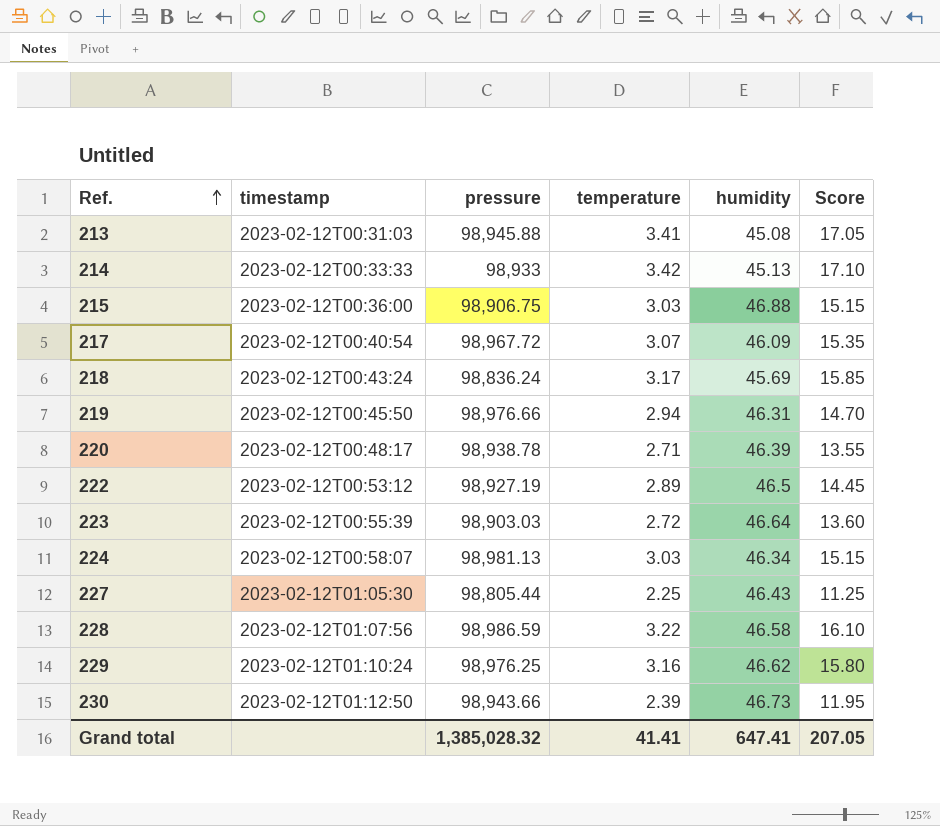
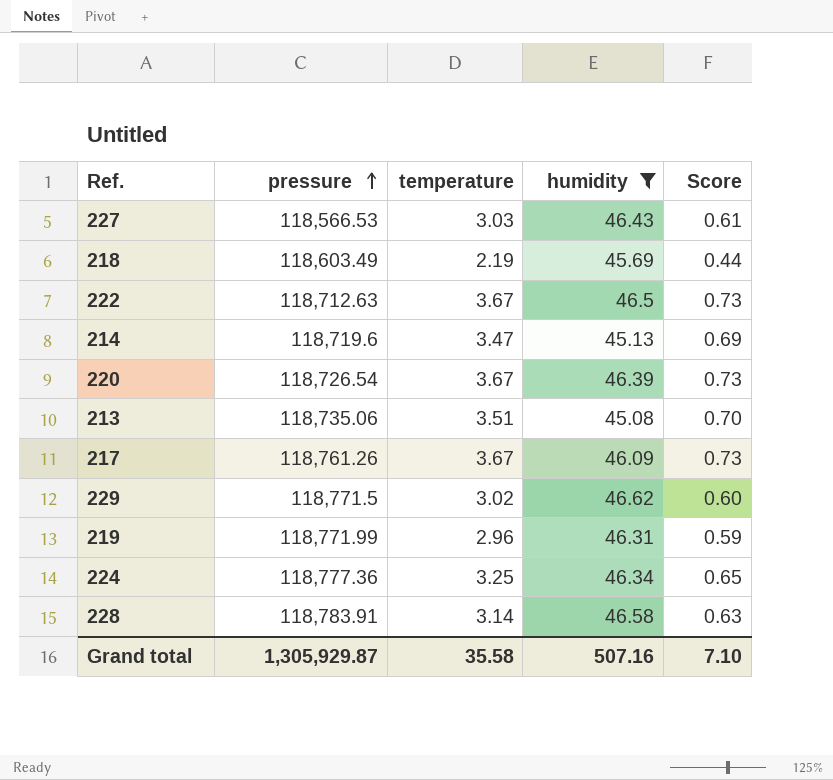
filter: none -> humidity <= 46.62
row order: Ref. ascending -> pressure ascending
column timestamp | position: 2 -> none
column Score | formula: [temperature] * 5 -> [temperature] * 0.2
227 | pressure: 98,805.44 -> 118,566.53
227 | temperature: 2.25 -> 3.03
218 | pressure: 98,836.24 -> 118,603.49
218 | temperature: 3.17 -> 2.19
222 | pressure: 98,927.19 -> 118,712.63
222 | temperature: 2.89 -> 3.67
214 | pressure: 98,933 -> 118,719.6
214 | temperature: 3.42 -> 3.47
220 | pressure: 98,938.78 -> 118,726.54
220 | temperature: 2.71 -> 3.67
213 | pressure: 98,945.88 -> 118,735.06
213 | temperature: 3.41 -> 3.51
217 | pressure: 98,967.72 -> 118,761.26
217 | temperature: 3.07 -> 3.67
229 | pressure: 98,976.25 -> 118,771.5
229 | temperature: 3.16 -> 3.02
219 | pressure: 98,976.66 -> 118,771.99
219 | temperature: 2.94 -> 2.96
224 | pressure: 98,981.13 -> 118,777.36
224 | temperature: 3.03 -> 3.25
228 | pressure: 98,986.59 -> 118,783.91
228 | temperature: 3.22 -> 3.14
Grand total | pressure: 1,385,028.32 -> 1,305,929.87
Grand total | temperature: 41.41 -> 35.58
Grand total | humidity: 647.41 -> 507.16
Grand total | Score: 207.05 -> 7.10

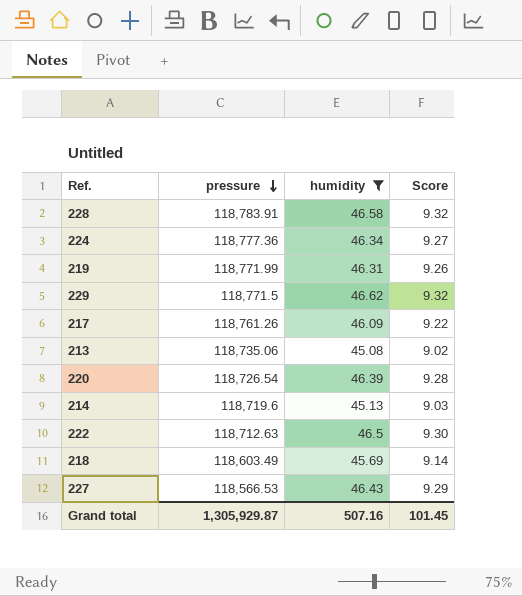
row order: pressure ascending -> pressure descending
column temperature | position: 3 -> none
column Score | formula: [temperature] * 0.2 -> [humidity] * 0.2
Grand total | Score: 7.10 -> 101.45

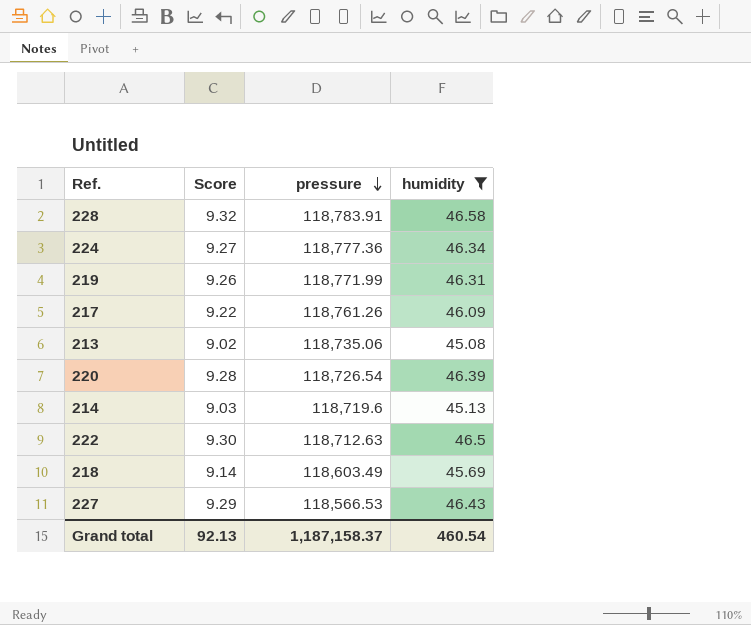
column Score | position: 4 -> 2
row 229: 118,771.5 | 46.62 | 9.32 -> none
Grand total | Score: 101.45 -> 92.13
Grand total | pressure: 1,305,929.87 -> 1,187,158.37
Grand total | humidity: 507.16 -> 460.54

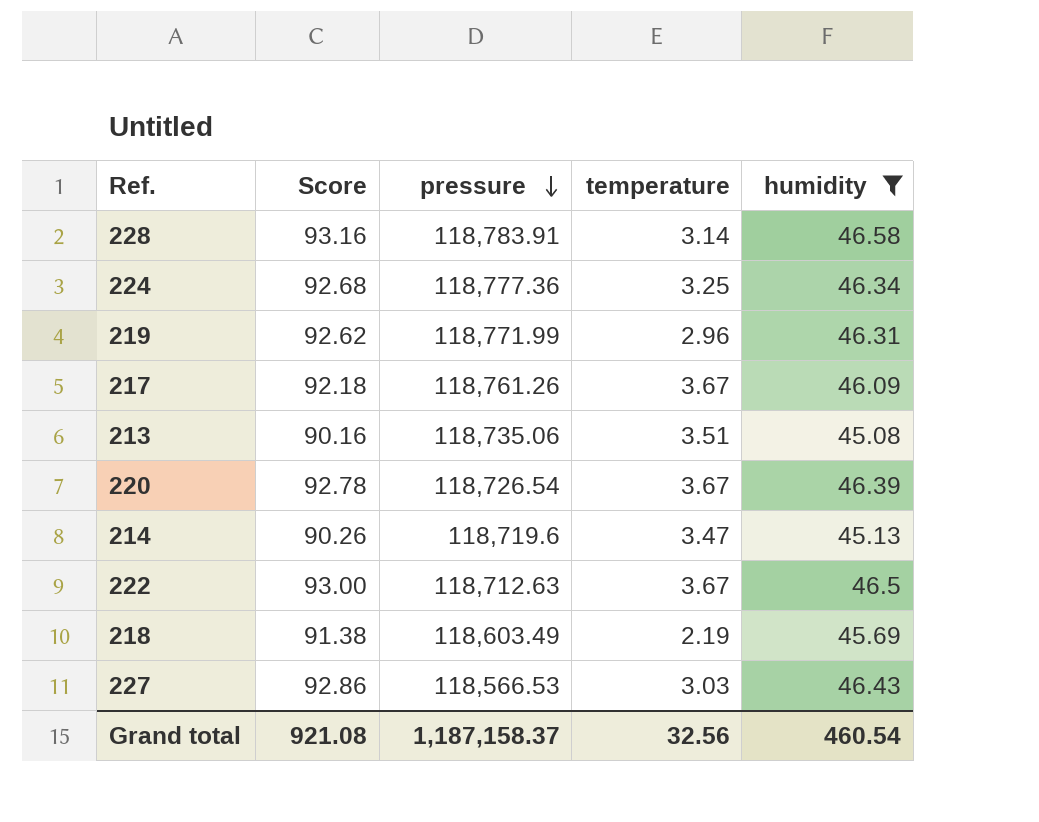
column Score | formula: [humidity] * 0.2 -> [humidity] * 2
column temperature | position: none -> 4
Grand total | Score: 92.13 -> 921.08

